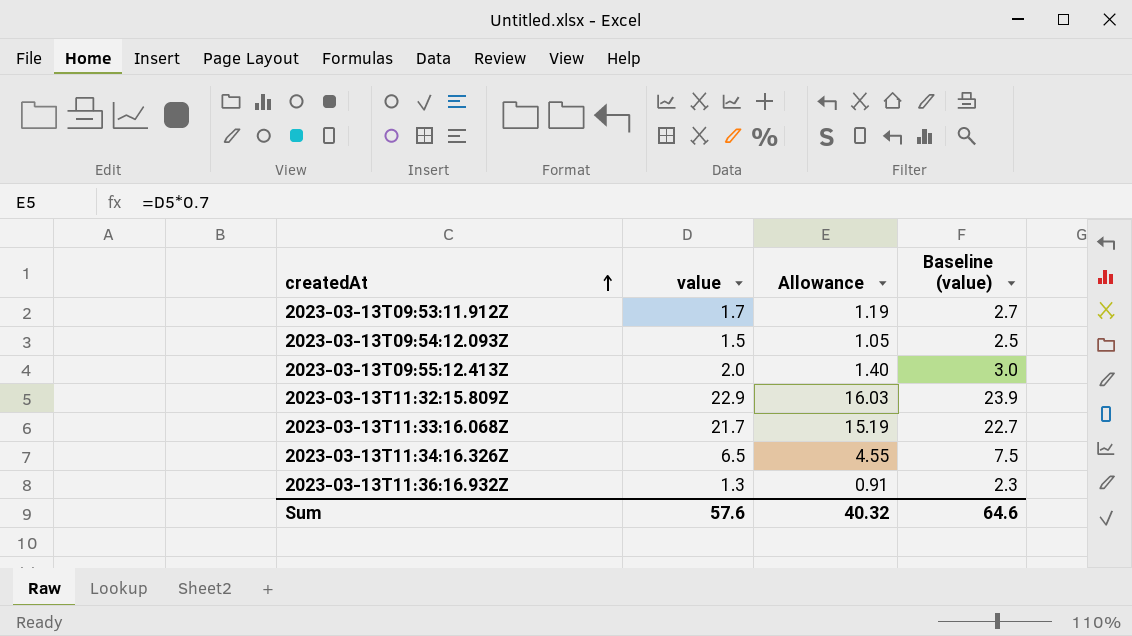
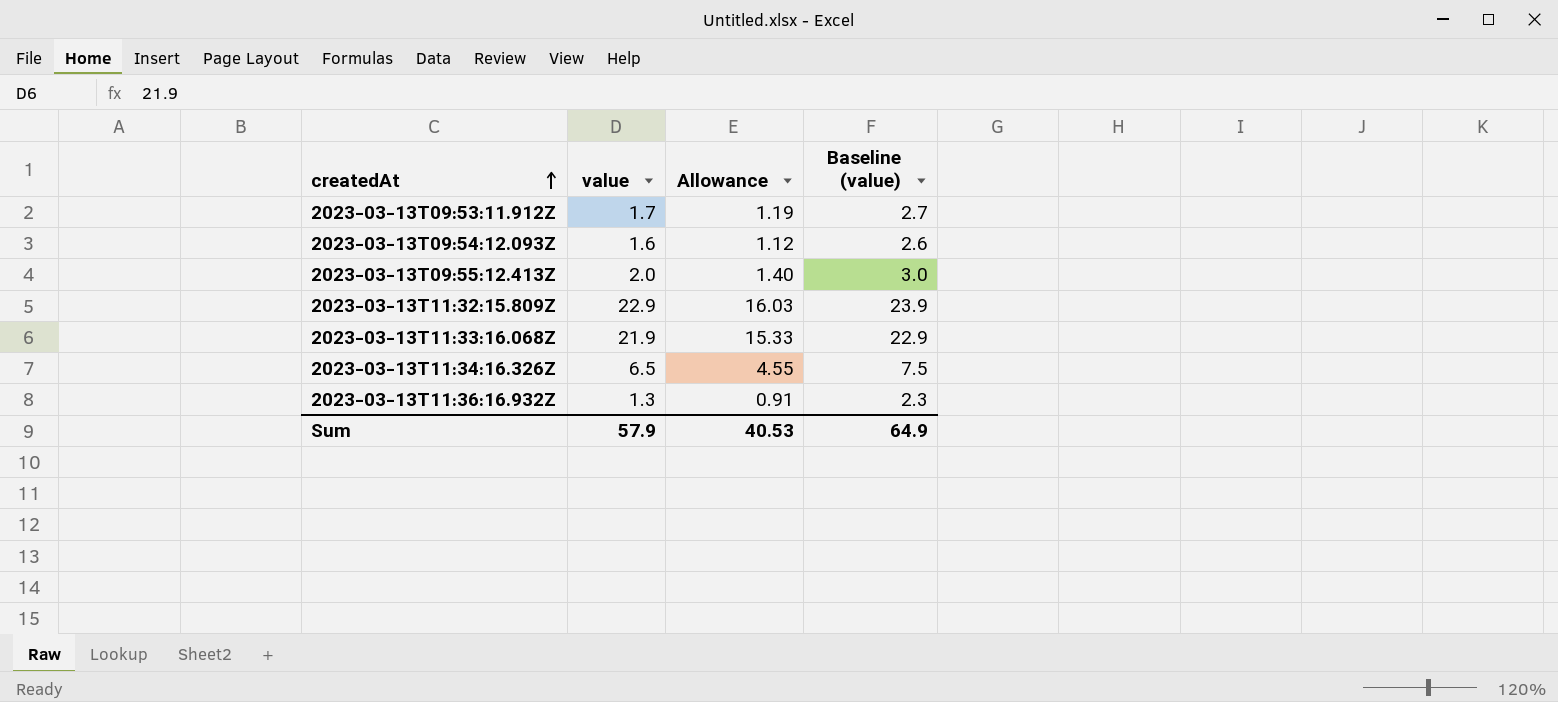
2023-03-13T09:54:12.093Z | value: 1.5 -> 1.6
2023-03-13T09:54:12.093Z | Allowance: 1.05 -> 1.12
2023-03-13T09:54:12.093Z | Baseline (value): 2.5 -> 2.6
2023-03-13T11:33:16.068Z | value: 21.7 -> 21.9
2023-03-13T11:33:16.068Z | Allowance: 15.19 -> 15.33
2023-03-13T11:33:16.068Z | Baseline (value): 22.7 -> 22.9
Sum | value: 57.6 -> 57.9
Sum | Allowance: 40.32 -> 40.53
Sum | Baseline (value): 64.6 -> 64.9

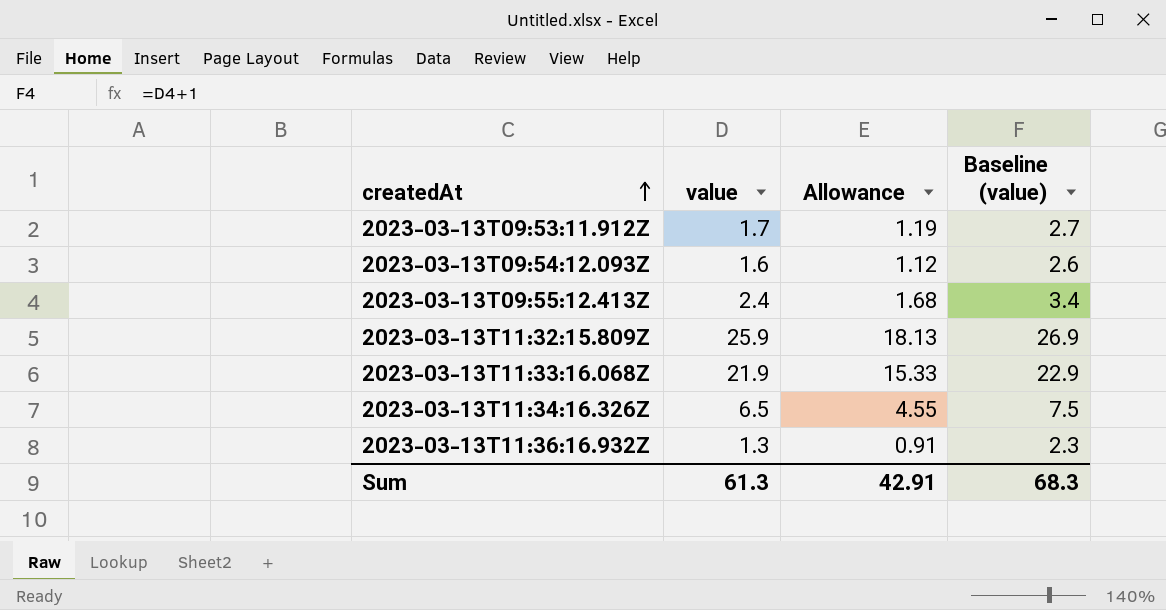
2023-03-13T09:55:12.413Z | value: 2.0 -> 2.4
2023-03-13T09:55:12.413Z | Allowance: 1.40 -> 1.68
2023-03-13T09:55:12.413Z | Baseline (value): 3.0 -> 3.4
2023-03-13T11:32:15.809Z | value: 22.9 -> 25.9
2023-03-13T11:32:15.809Z | Allowance: 16.03 -> 18.13
2023-03-13T11:32:15.809Z | Baseline (value): 23.9 -> 26.9
Sum | value: 57.9 -> 61.3
Sum | Allowance: 40.53 -> 42.91
Sum | Baseline (value): 64.9 -> 68.3

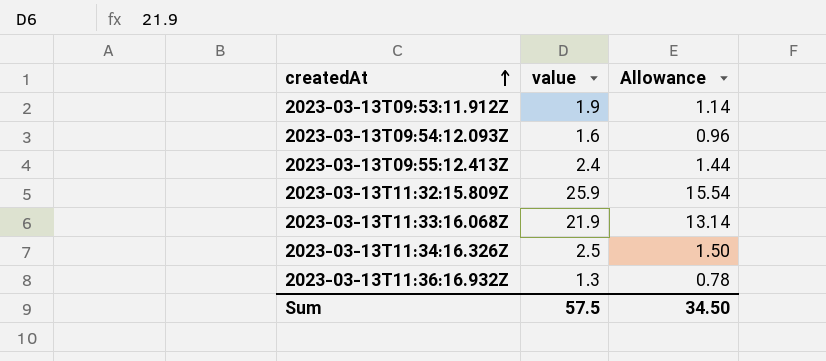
column Baseline (value) | formula: [value] + 1 -> none
column Allowance | formula: [value] * 0.7 -> [value] * 0.6
2023-03-13T09:53:11.912Z | value: 1.7 -> 1.9
2023-03-13T11:34:16.326Z | value: 6.5 -> 2.5
Sum | value: 61.3 -> 57.5
Sum | Allowance: 42.91 -> 34.50

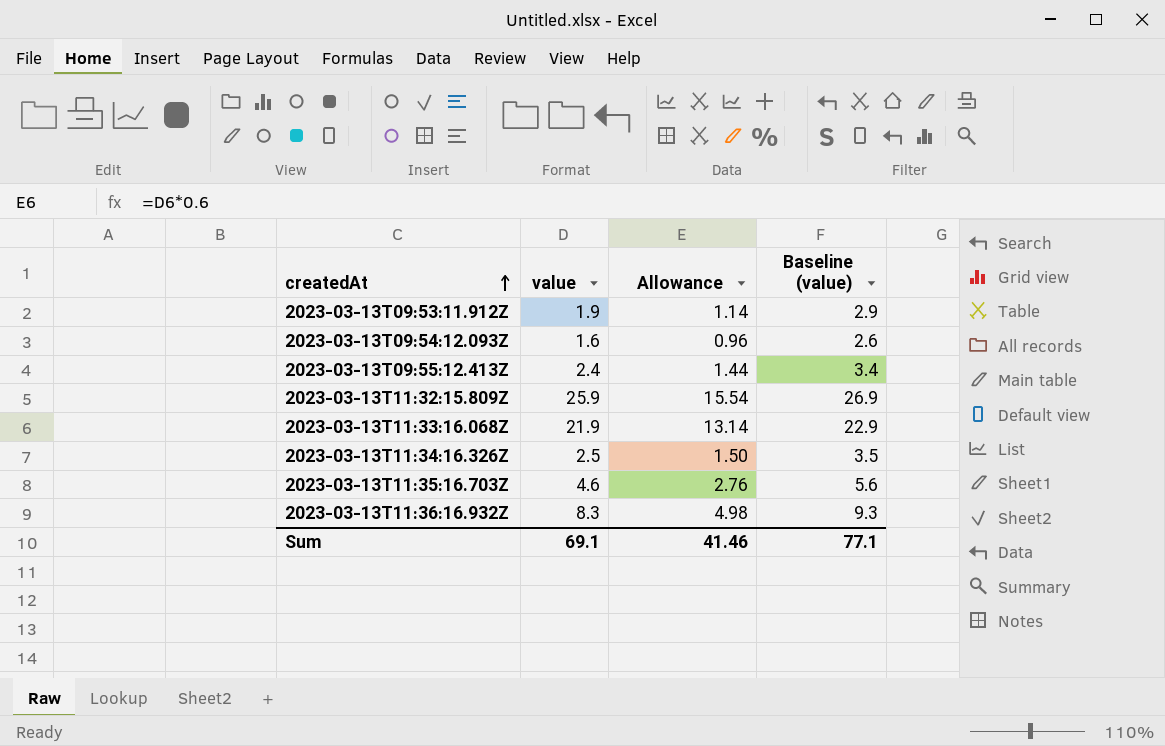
column Baseline (value) | formula: none -> [value] + 1
row 2023-03-13T11:35:16.703Z: none -> 4.6 | 2.76 | 5.6
2023-03-13T11:36:16.932Z | value: 1.3 -> 8.3
2023-03-13T11:36:16.932Z | Allowance: 0.78 -> 4.98
Sum | value: 57.5 -> 69.1
Sum | Allowance: 34.50 -> 41.46

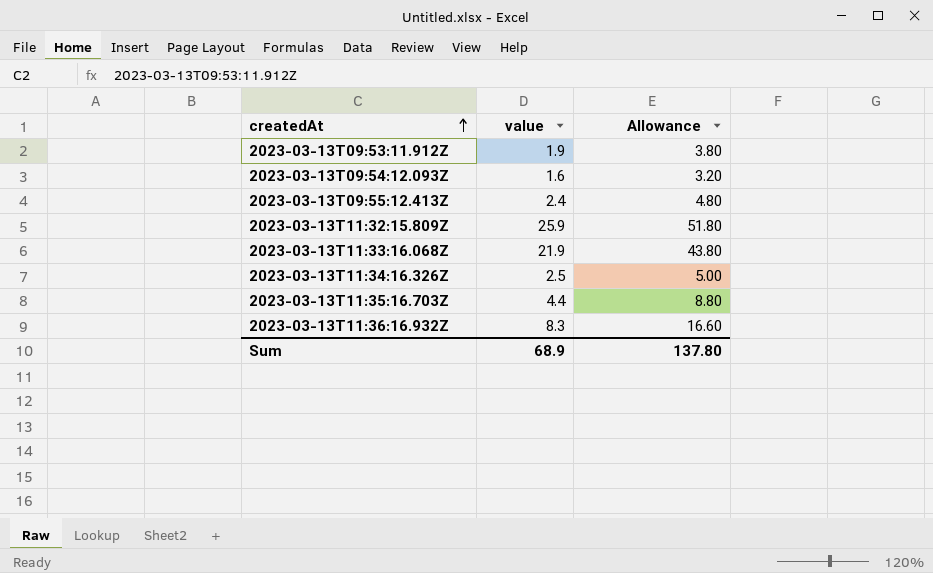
column Baseline (value) | formula: [value] + 1 -> none
column Allowance | formula: [value] * 0.6 -> [value] * 2
2023-03-13T11:35:16.703Z | value: 4.6 -> 4.4
Sum | value: 69.1 -> 68.9
Sum | Allowance: 41.46 -> 137.80

